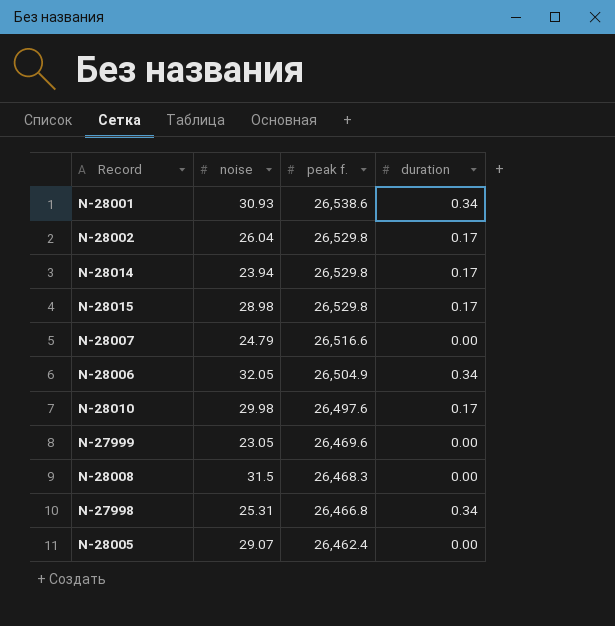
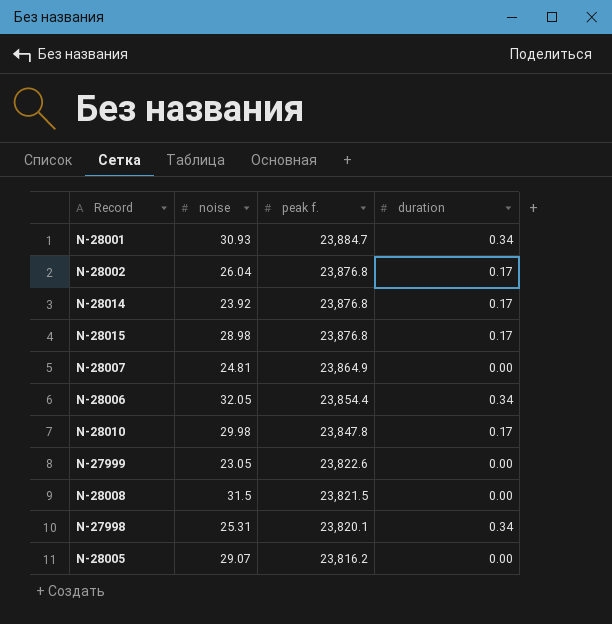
N-28001 | peak f.: 26,538.6 -> 23,884.7
N-28002 | peak f.: 26,529.8 -> 23,876.8
N-28014 | noise: 23.94 -> 23.92
N-28014 | peak f.: 26,529.8 -> 23,876.8
N-28015 | peak f.: 26,529.8 -> 23,876.8
N-28007 | noise: 24.79 -> 24.81
N-28007 | peak f.: 26,516.6 -> 23,864.9
N-28006 | peak f.: 26,504.9 -> 23,854.4
N-28010 | peak f.: 26,497.6 -> 23,847.8
N-27999 | peak f.: 26,469.6 -> 23,822.6
N-28008 | peak f.: 26,468.3 -> 23,821.5
N-27998 | peak f.: 26,466.8 -> 23,820.1
N-28005 | peak f.: 26,462.4 -> 23,816.2

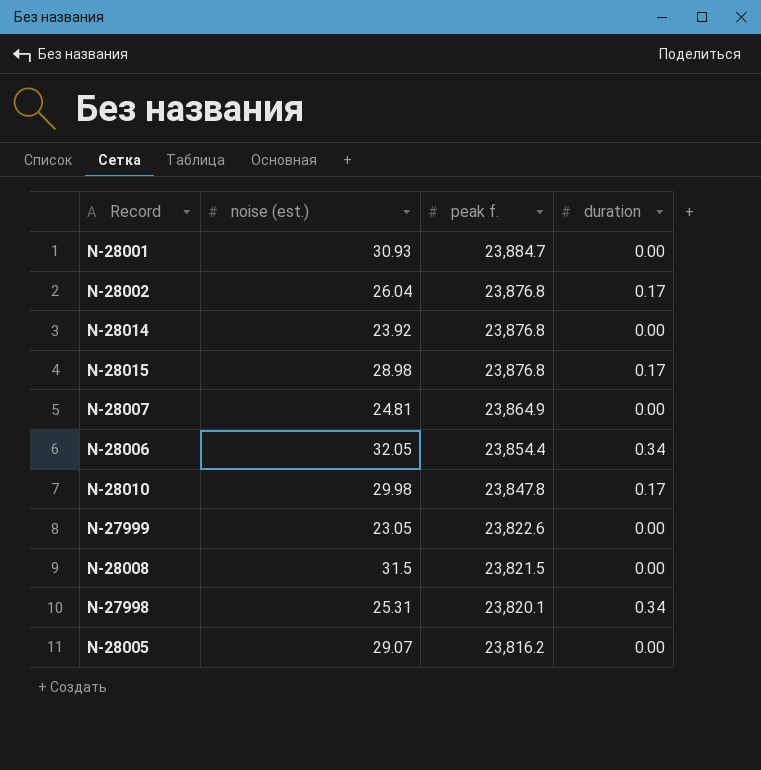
column name: noise -> noise (est.)
N-28001 | duration: 0.34 -> 0.00
N-28014 | duration: 0.17 -> 0.00

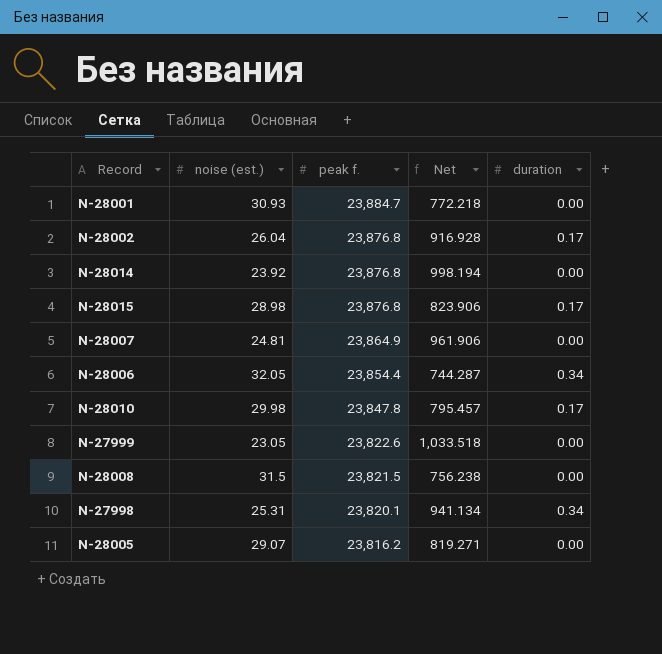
column Net | formula: none -> [peak f.] / [noise (est.)]

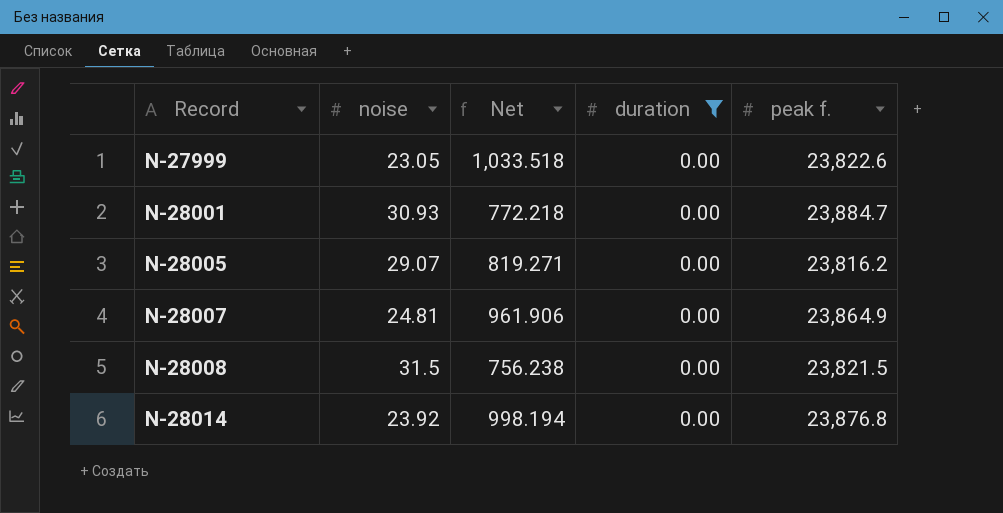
filter: none -> duration = 0.00
row order: peak f. descending -> Record ascending
column name: noise (est.) -> noise
column peak f. | position: 3 -> 5

